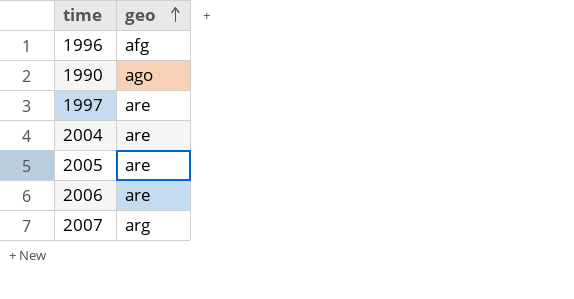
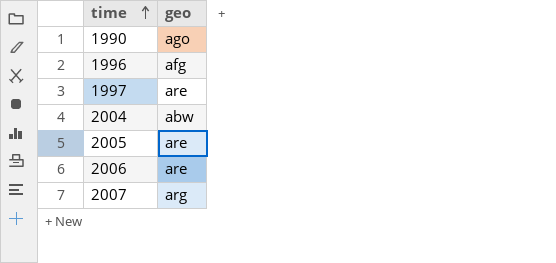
row order: geo ascending -> time ascending
2004 | geo: are -> abw

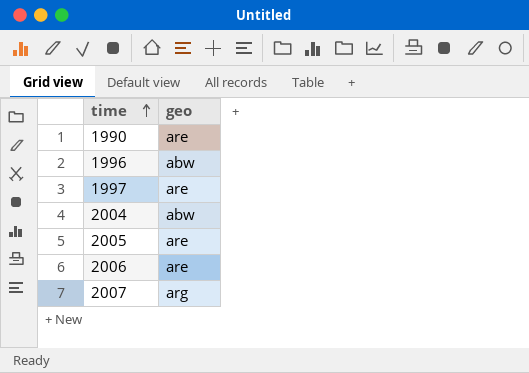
1990 | geo: ago -> are
1996 | geo: afg -> abw

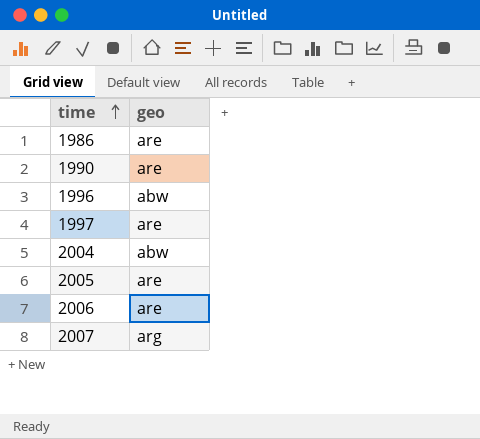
row 1986: none -> are

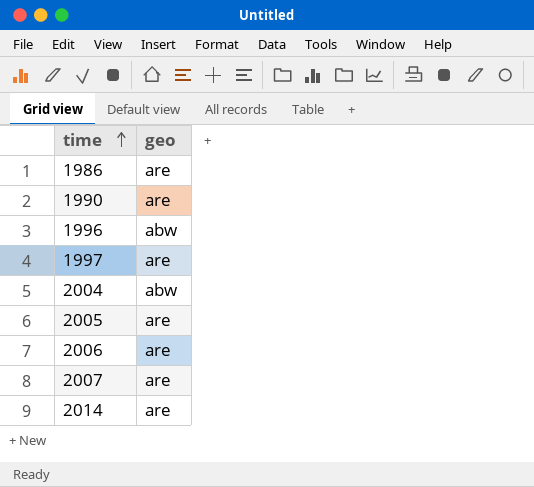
2007 | geo: arg -> are
row 2014: none -> are

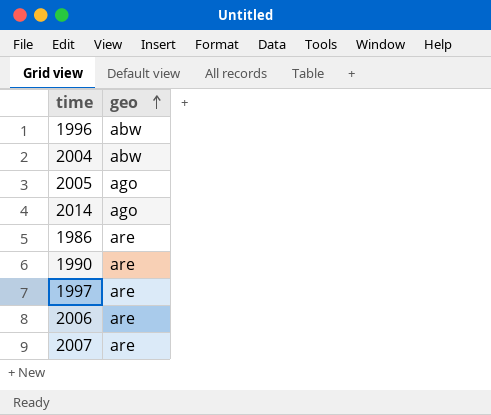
row order: time ascending -> geo ascending
2005 | geo: are -> ago
2014 | geo: are -> ago

